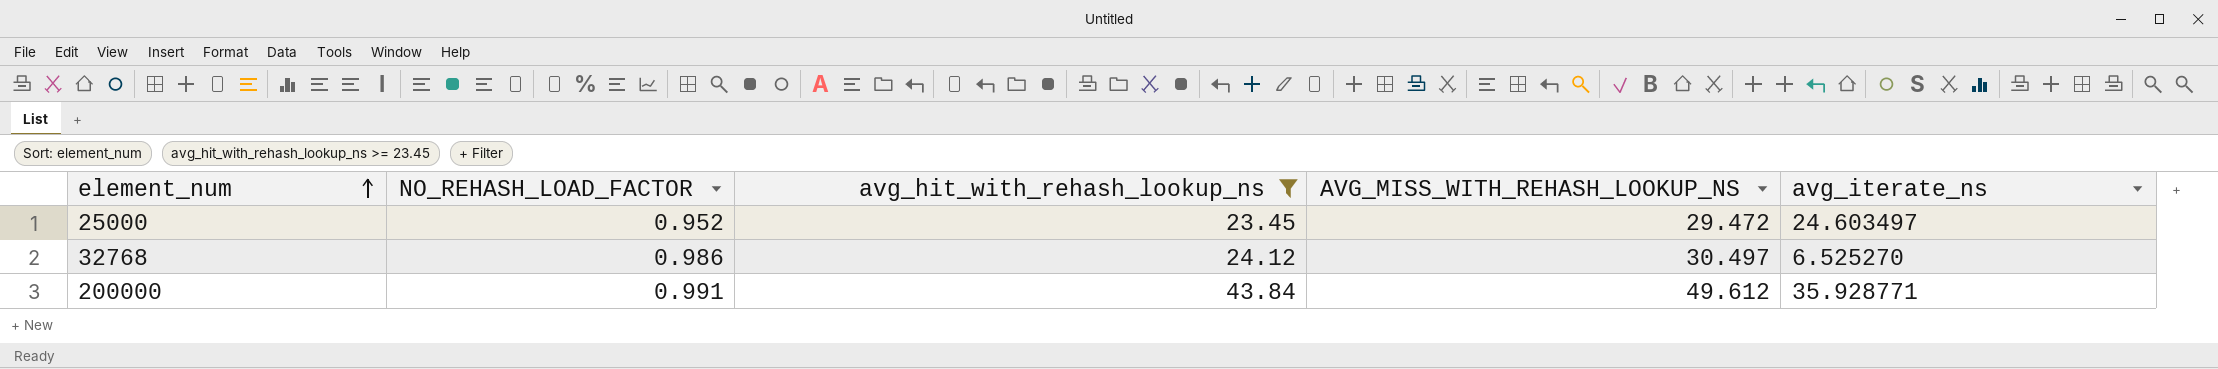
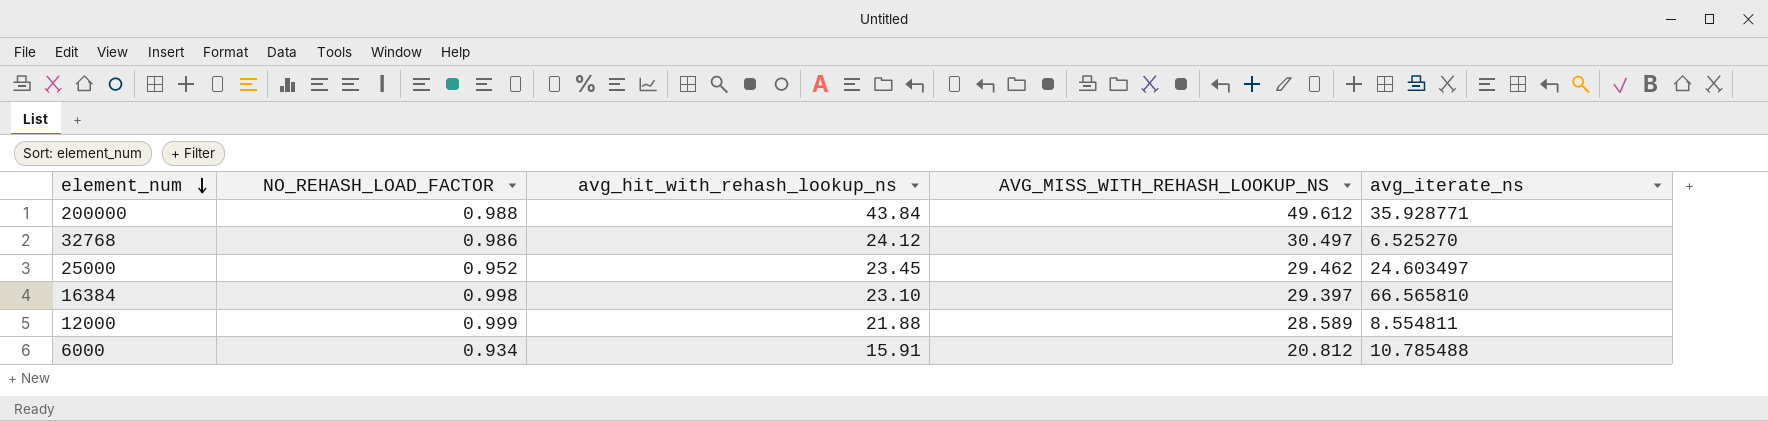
filter: avg_hit_with_rehash_lookup_ns >= 23.45 -> none
row order: element_num ascending -> element_num descending
200000 | NO_REHASH_LOAD_FACTOR: 0.991 -> 0.988
25000 | AVG_MISS_WITH_REHASH_LOOKUP_NS: 29.472 -> 29.462

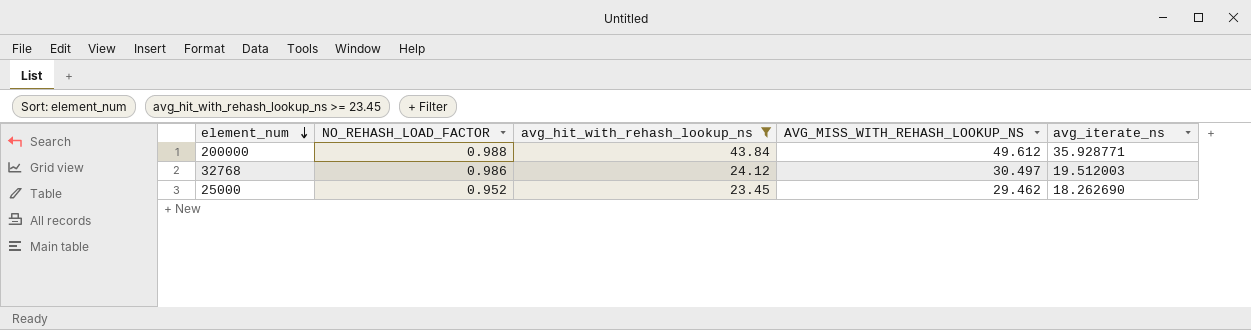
filter: none -> avg_hit_with_rehash_lookup_ns >= 23.45
32768 | avg_iterate_ns: 6.525270 -> 19.512003
25000 | avg_iterate_ns: 24.603497 -> 18.262690

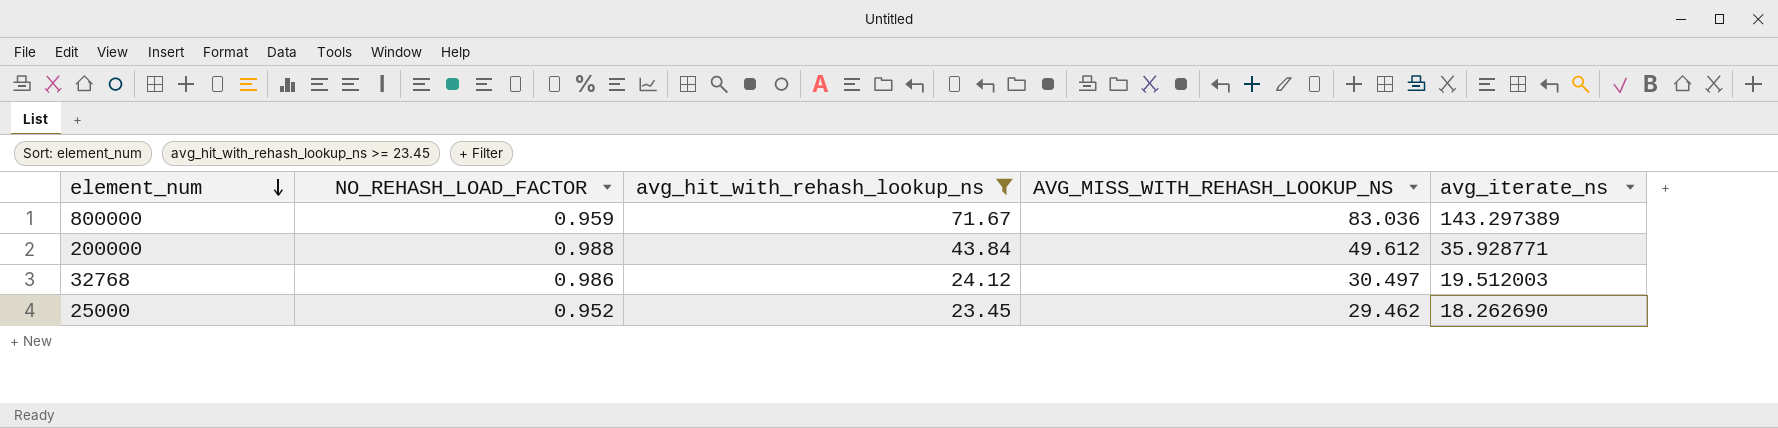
row 800000: none -> 0.959 | 71.67 | 83.036 | 143.297389

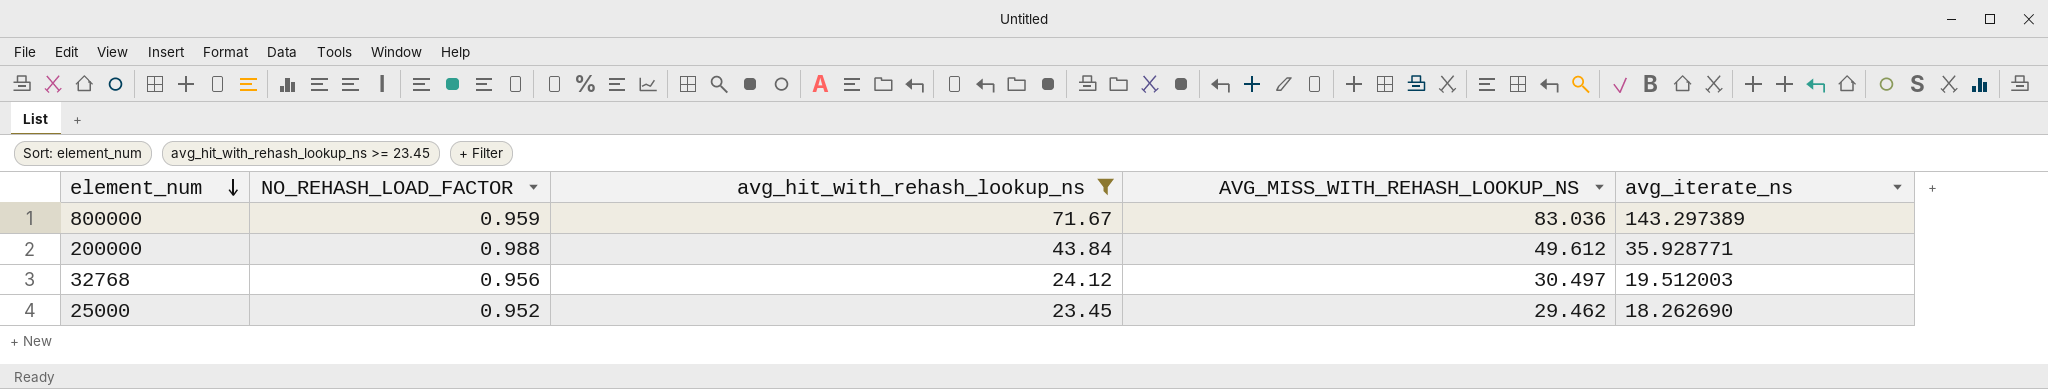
32768 | NO_REHASH_LOAD_FACTOR: 0.986 -> 0.956

